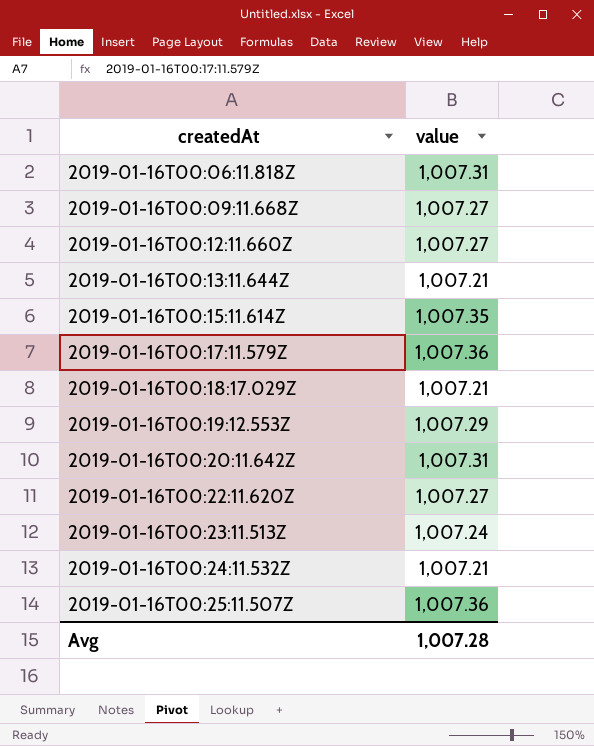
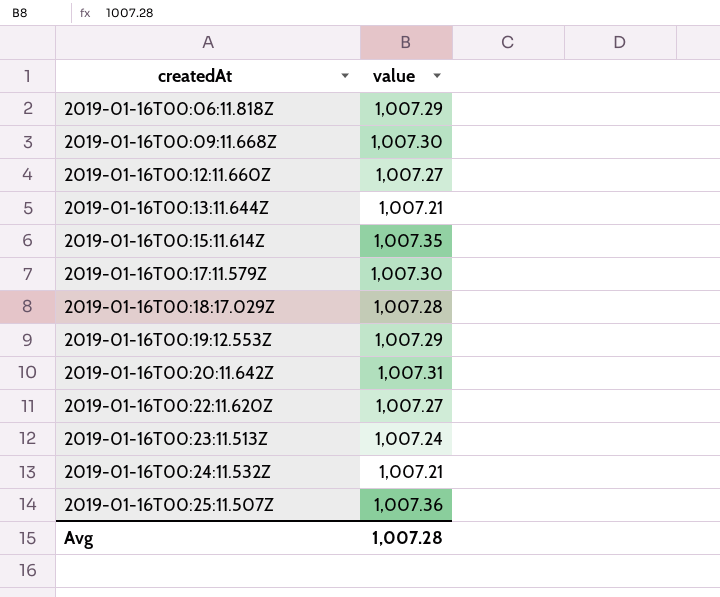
2019-01-16T00:06:11.818Z | value: 1,007.31 -> 1,007.29
2019-01-16T00:09:11.668Z | value: 1,007.27 -> 1,007.30
2019-01-16T00:17:11.579Z | value: 1,007.36 -> 1,007.30
2019-01-16T00:18:17.029Z | value: 1,007.21 -> 1,007.28

